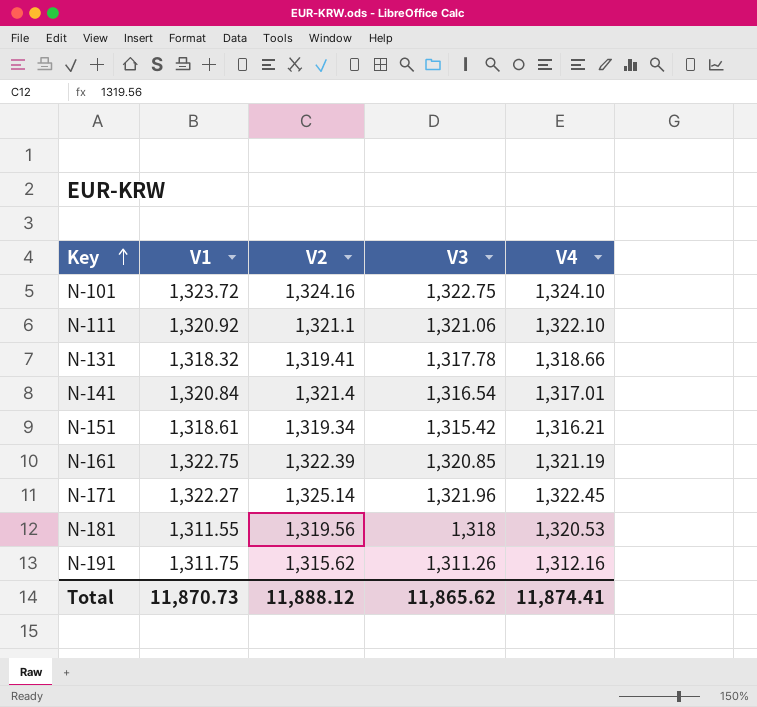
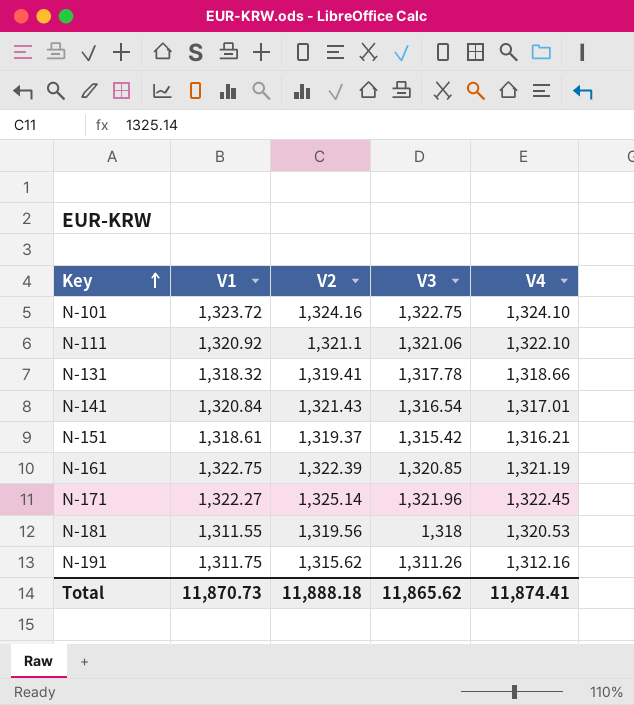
N-141 | V2: 1,321.4 -> 1,321.43
N-151 | V2: 1,319.34 -> 1,319.37
Total | V2: 11,888.12 -> 11,888.18

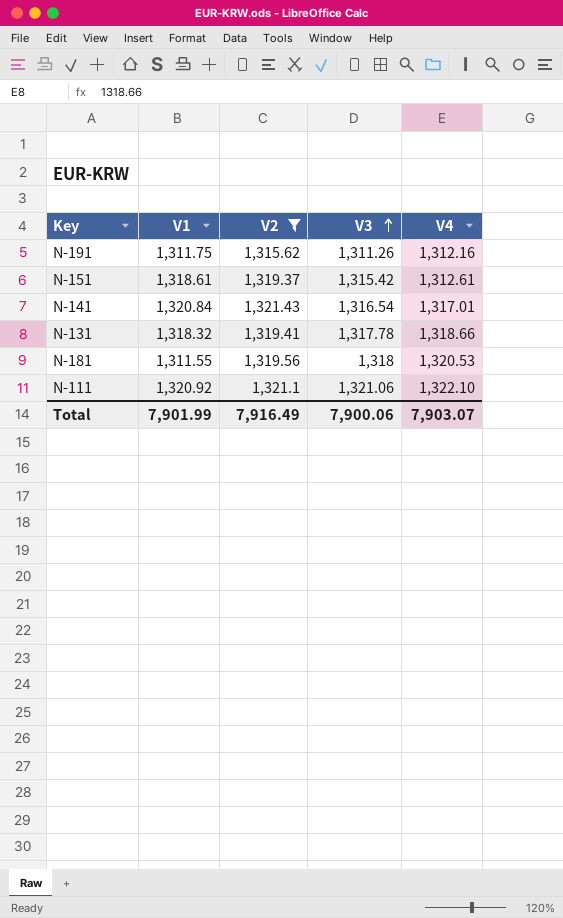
filter: none -> V2 <= 1,321.43
row order: Key ascending -> V3 ascending
N-151 | V4: 1,316.21 -> 1,312.61
Total | V1: 11,870.73 -> 7,901.99
Total | V2: 11,888.18 -> 7,916.49
Total | V3: 11,865.62 -> 7,900.06
Total | V4: 11,874.41 -> 7,903.07

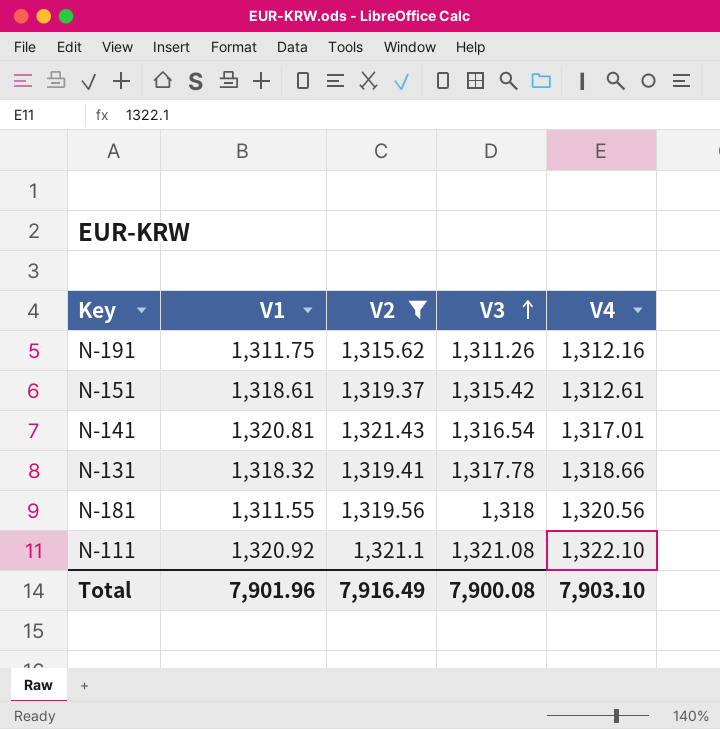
N-141 | V1: 1,320.84 -> 1,320.81
N-181 | V4: 1,320.53 -> 1,320.56
N-111 | V3: 1,321.06 -> 1,321.08
Total | V1: 7,901.99 -> 7,901.96
Total | V3: 7,900.06 -> 7,900.08
Total | V4: 7,903.07 -> 7,903.10

